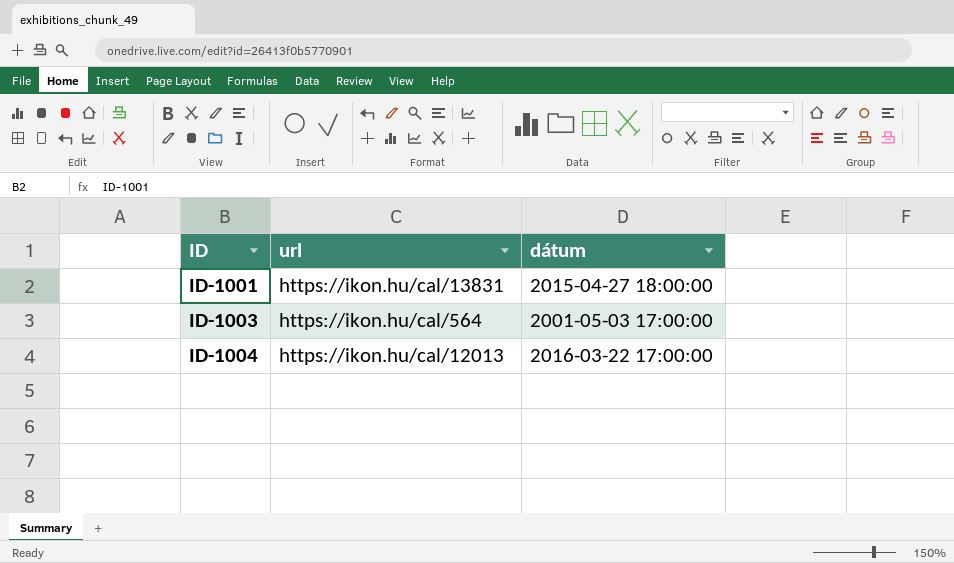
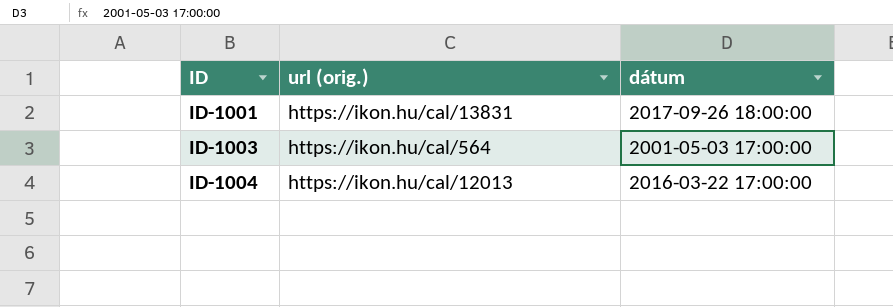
column name: url -> url (orig.)
ID-1001 | dátum: 2015-04-27 18:00:00 -> 2017-09-26 18:00:00

